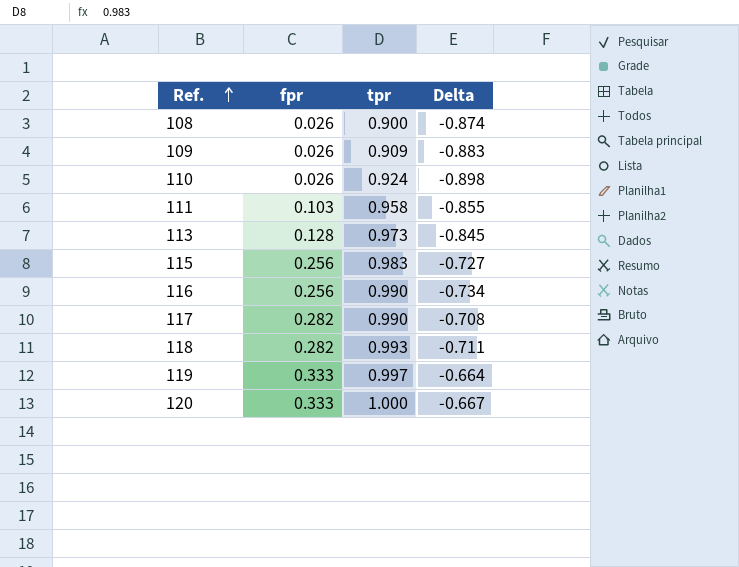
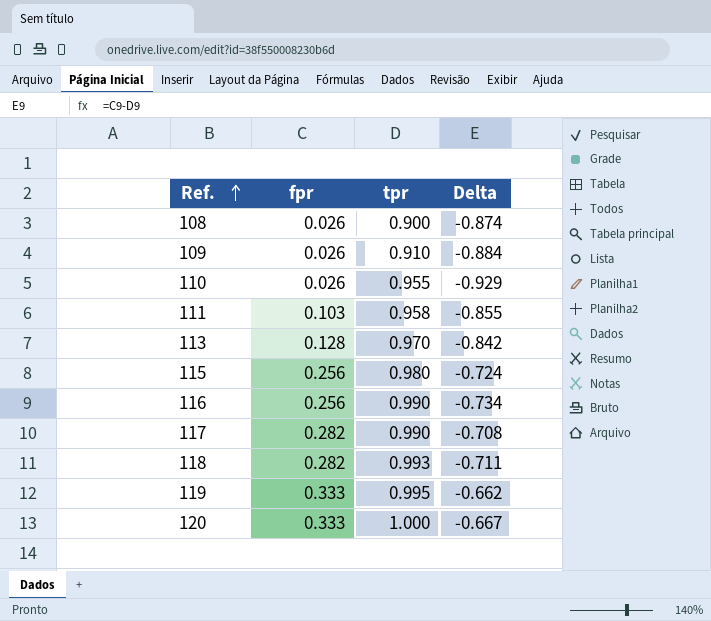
109 | tpr: 0.909 -> 0.910
109 | Delta: -0.883 -> -0.884
110 | tpr: 0.924 -> 0.955
110 | Delta: -0.898 -> -0.929
113 | tpr: 0.973 -> 0.970
113 | Delta: -0.845 -> -0.842
115 | tpr: 0.983 -> 0.980
115 | Delta: -0.727 -> -0.724
119 | tpr: 0.997 -> 0.995
119 | Delta: -0.664 -> -0.662

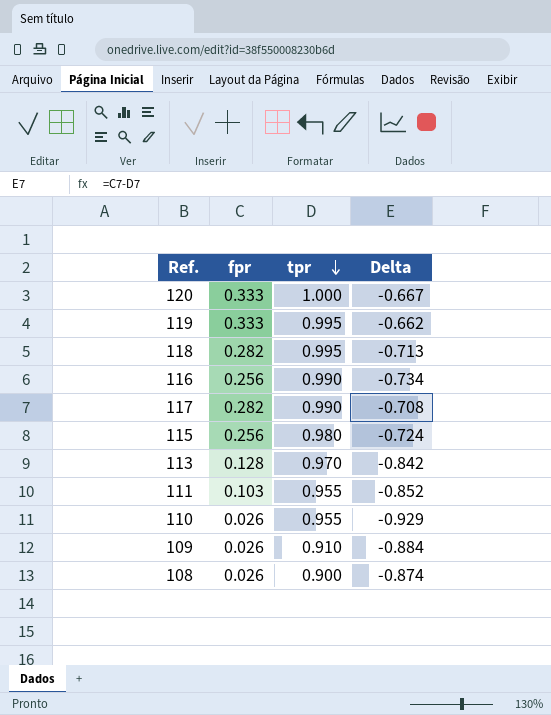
row order: Ref. ascending -> tpr descending
118 | tpr: 0.993 -> 0.995
118 | Delta: -0.711 -> -0.713
111 | tpr: 0.958 -> 0.955
111 | Delta: -0.855 -> -0.852

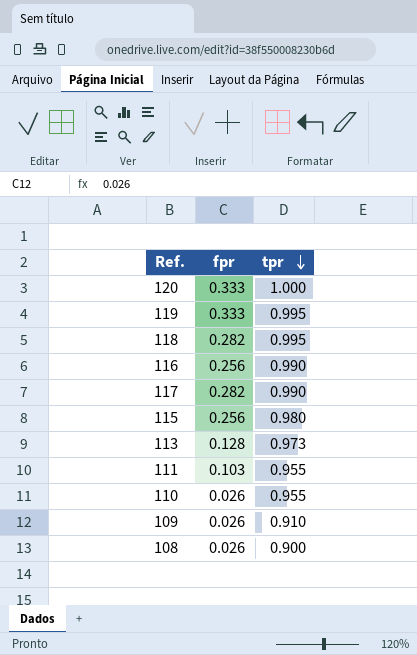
column Delta | formula: [fpr] - [tpr] -> none
113 | tpr: 0.970 -> 0.973

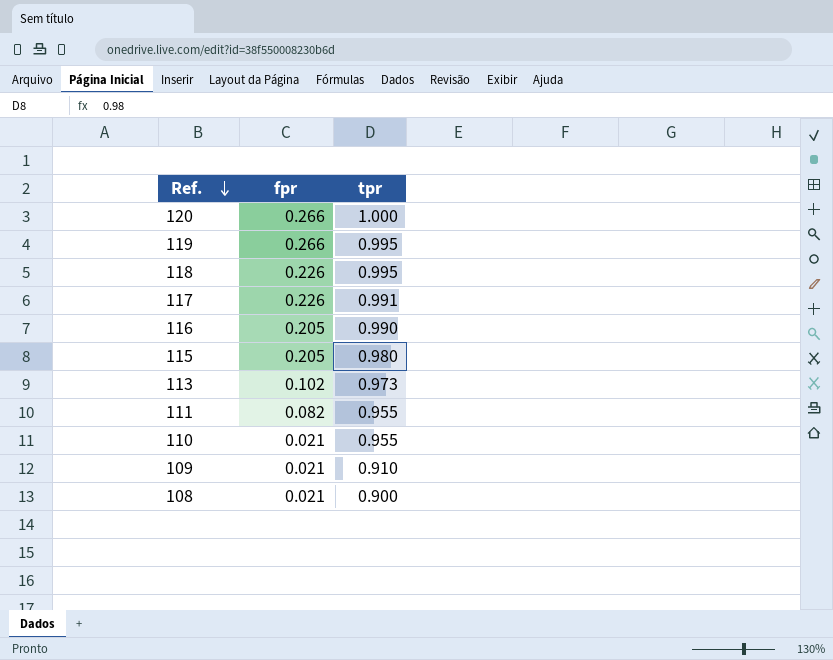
row order: tpr descending -> Ref. descending
120 | fpr: 0.333 -> 0.266
119 | fpr: 0.333 -> 0.266
118 | fpr: 0.282 -> 0.226
117 | fpr: 0.282 -> 0.226
117 | tpr: 0.990 -> 0.991
116 | fpr: 0.256 -> 0.205
115 | fpr: 0.256 -> 0.205
113 | fpr: 0.128 -> 0.102
111 | fpr: 0.103 -> 0.082
110 | fpr: 0.026 -> 0.021
109 | fpr: 0.026 -> 0.021
108 | fpr: 0.026 -> 0.021

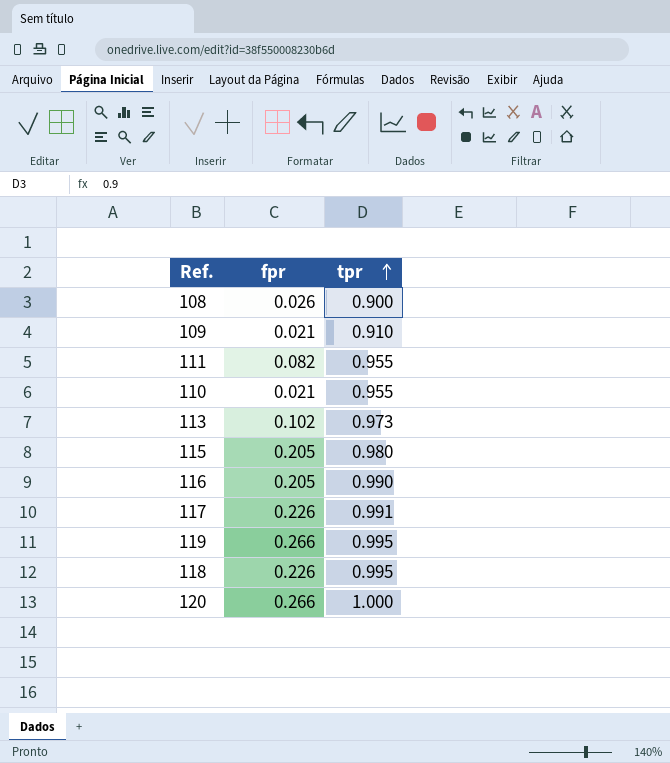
row order: Ref. descending -> tpr ascending
108 | fpr: 0.021 -> 0.026

